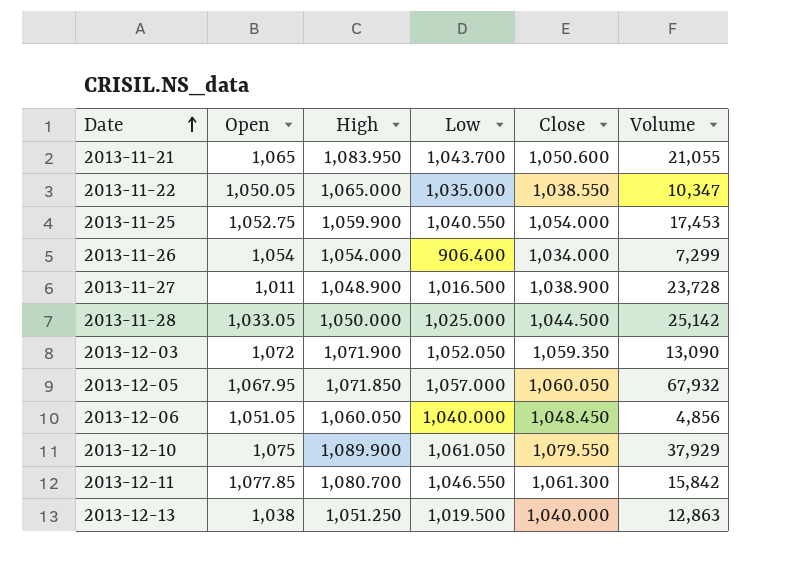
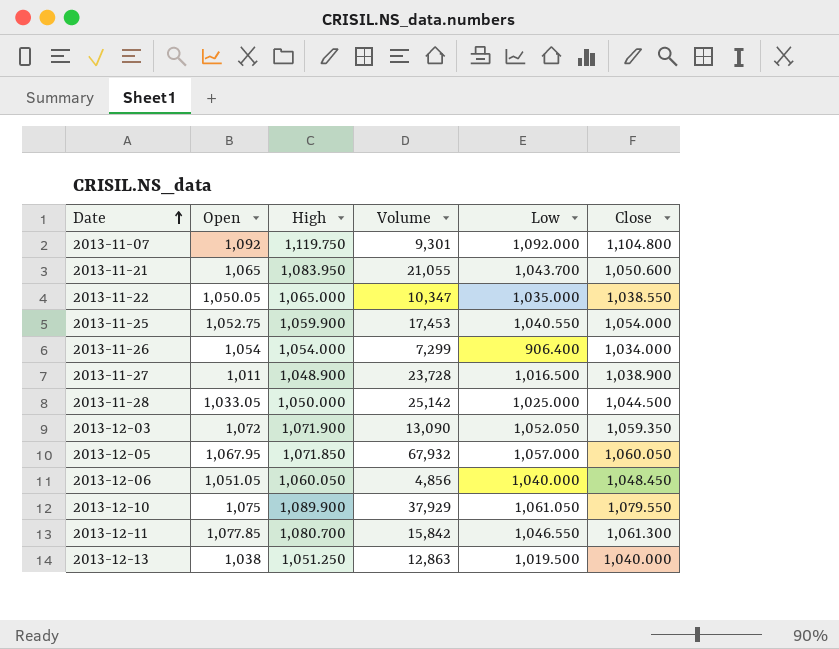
column Volume | position: 6 -> 4
row 2013-11-07: none -> 1,092 | 1,119.750 | 9,301 | 1,092.000 | 1,104.800

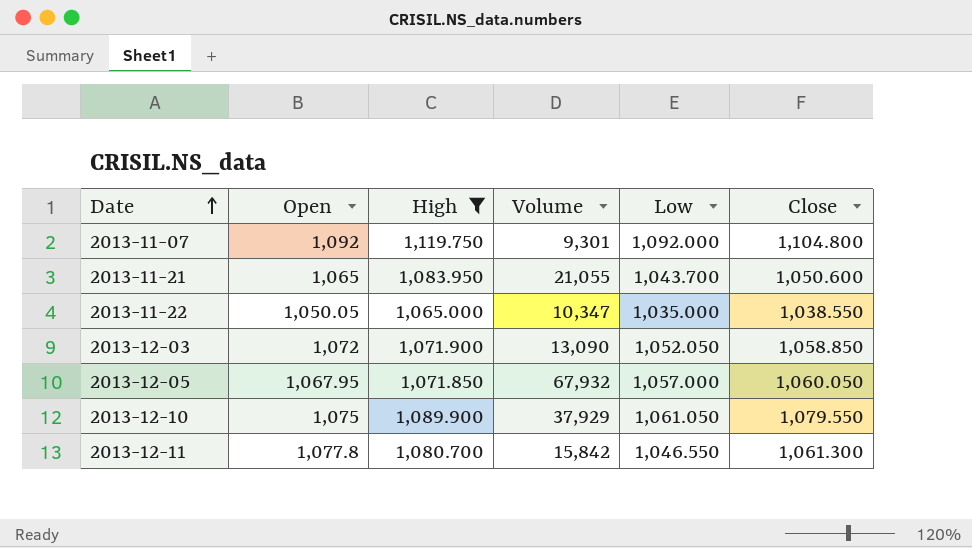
filter: none -> High >= 1,065.000
2013-12-03 | Close: 1,059.350 -> 1,058.850
2013-12-11 | Open: 1,077.85 -> 1,077.8

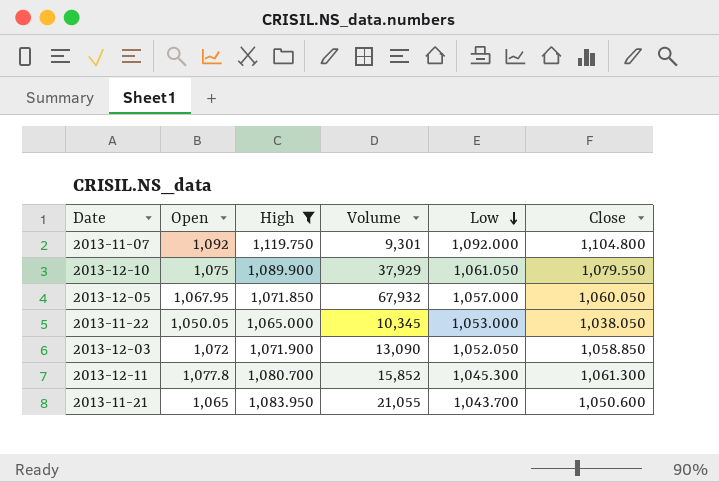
row order: Date ascending -> Low descending
2013-11-22 | Volume: 10,347 -> 10,345
2013-11-22 | Low: 1,035.000 -> 1,053.000
2013-11-22 | Close: 1,038.550 -> 1,038.050
2013-12-11 | Volume: 15,842 -> 15,852
2013-12-11 | Low: 1,046.550 -> 1,045.300

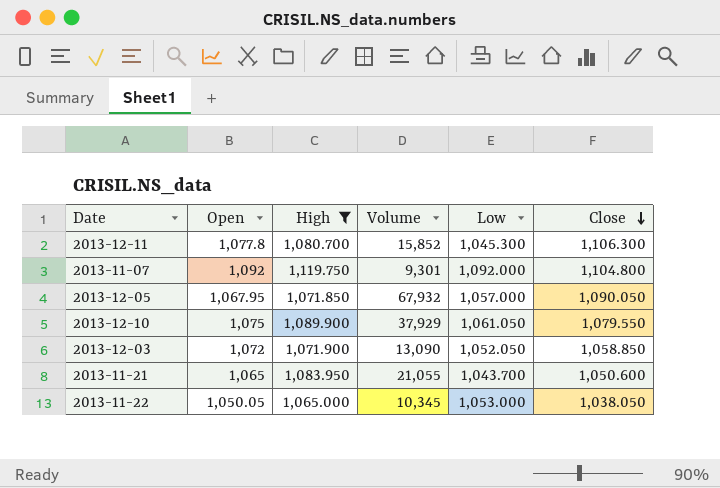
row order: Low descending -> Close descending
2013-12-11 | Close: 1,061.300 -> 1,106.300
2013-12-05 | Close: 1,060.050 -> 1,090.050

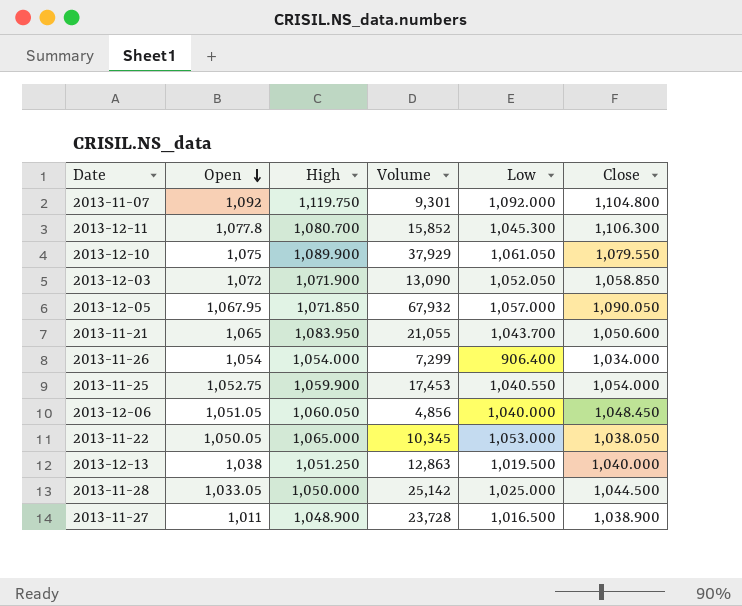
filter: High >= 1,065.000 -> none
row order: Close descending -> Open descending

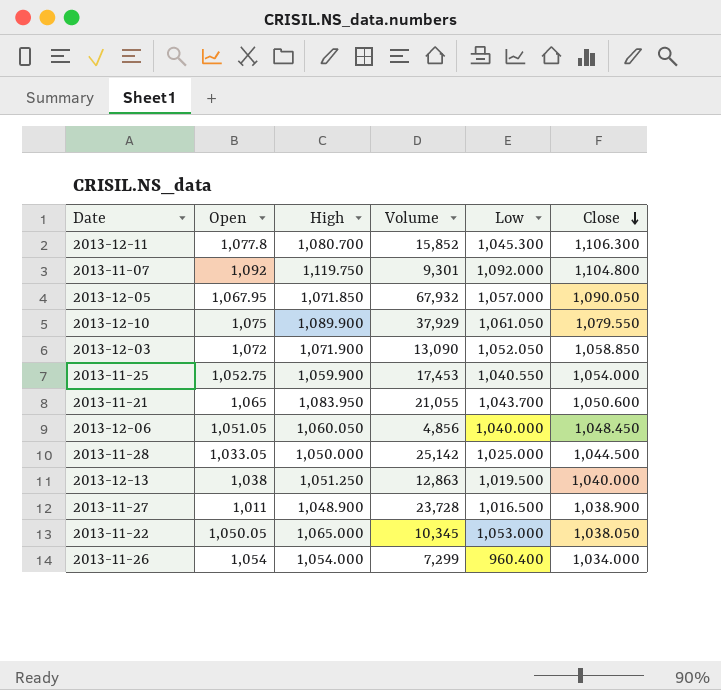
row order: Open descending -> Close descending
2013-11-26 | Low: 906.400 -> 960.400

